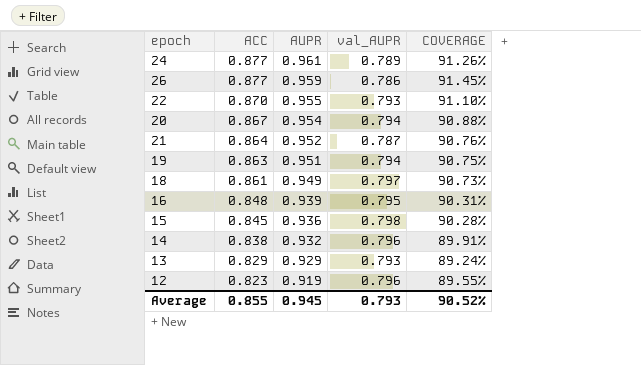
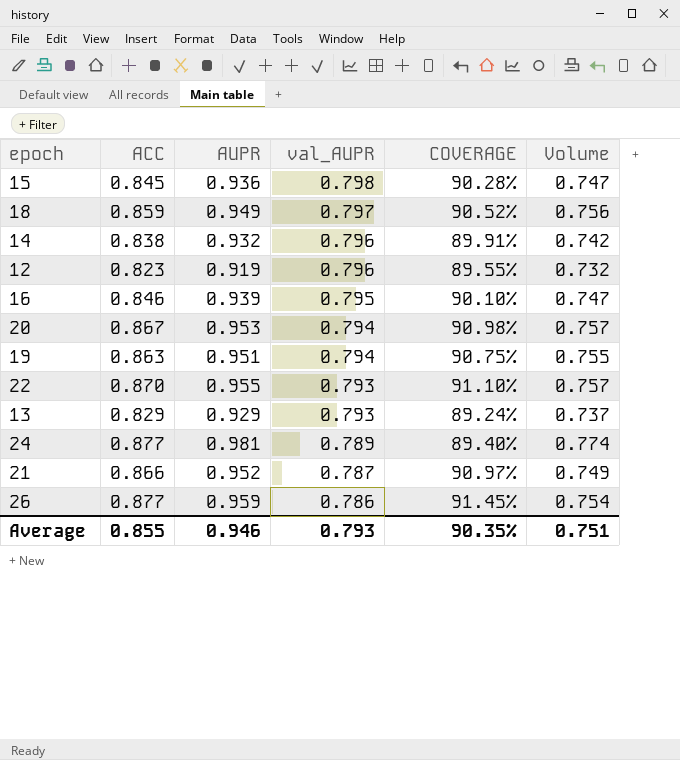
row order: ACC descending -> val_AUPR descending
column Volume | formula: none -> [AUPR] * [val_AUPR]
18 | ACC: 0.861 -> 0.859
18 | COVERAGE: 90.73% -> 90.52%
16 | ACC: 0.848 -> 0.846
16 | COVERAGE: 90.31% -> 90.10%
20 | AUPR: 0.954 -> 0.953
20 | COVERAGE: 90.88% -> 90.98%
24 | AUPR: 0.961 -> 0.981
24 | COVERAGE: 91.26% -> 89.40%
21 | ACC: 0.864 -> 0.866
21 | COVERAGE: 90.76% -> 90.97%
Average | AUPR: 0.945 -> 0.946
Average | COVERAGE: 90.52% -> 90.35%

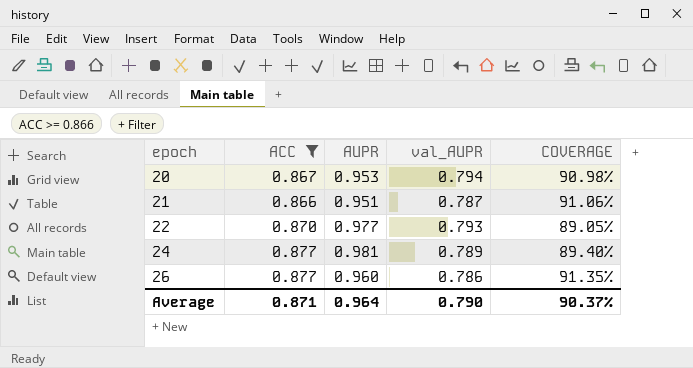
filter: none -> ACC >= 0.866
row order: val_AUPR descending -> epoch ascending
column Volume | formula: [AUPR] * [val_AUPR] -> none
21 | AUPR: 0.952 -> 0.951
21 | COVERAGE: 90.97% -> 91.06%
22 | AUPR: 0.955 -> 0.977
22 | COVERAGE: 91.10% -> 89.05%
26 | AUPR: 0.959 -> 0.960
26 | COVERAGE: 91.45% -> 91.35%
Average | ACC: 0.855 -> 0.871
Average | AUPR: 0.946 -> 0.964
Average | val_AUPR: 0.793 -> 0.790
Average | COVERAGE: 90.35% -> 90.37%

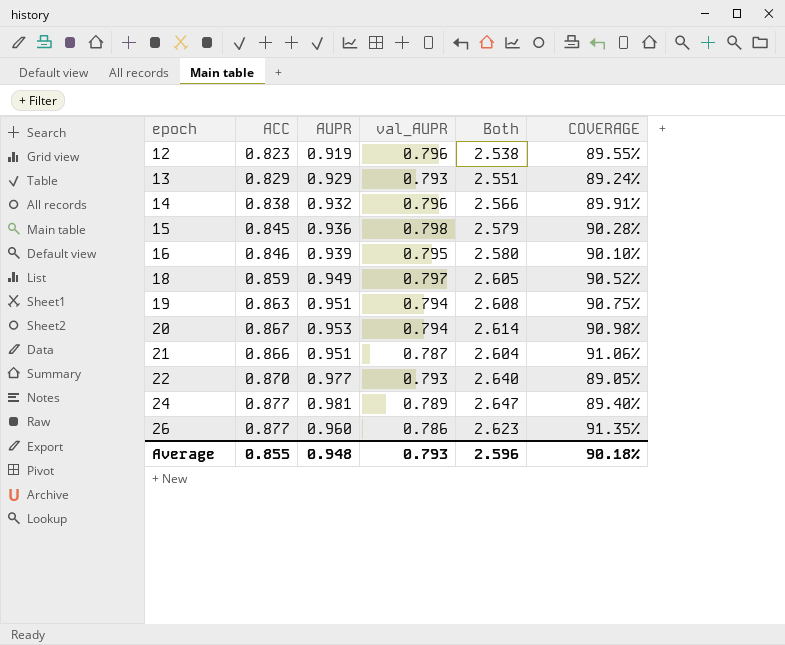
filter: ACC >= 0.866 -> none
column Both | formula: none -> [ACC] + [AUPR] + [val_AUPR]
Average | ACC: 0.871 -> 0.855
Average | AUPR: 0.964 -> 0.948
Average | val_AUPR: 0.790 -> 0.793
Average | COVERAGE: 90.37% -> 90.18%

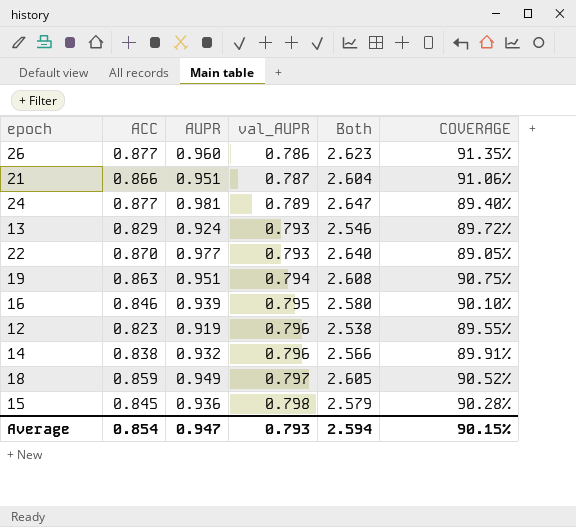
row order: epoch ascending -> val_AUPR ascending
row 20: 0.867 | 0.953 | 0.794 | 2.614 | 90.98% -> none
13 | AUPR: 0.929 -> 0.924
13 | Both: 2.551 -> 2.546
13 | COVERAGE: 89.24% -> 89.72%
Average | ACC: 0.855 -> 0.854
Average | AUPR: 0.948 -> 0.947
Average | Both: 2.596 -> 2.594
Average | COVERAGE: 90.18% -> 90.15%

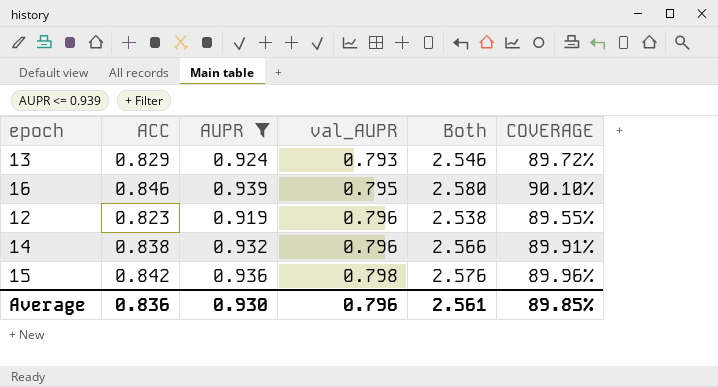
filter: none -> AUPR <= 0.939
15 | ACC: 0.845 -> 0.842
15 | Both: 2.579 -> 2.576
15 | COVERAGE: 90.28% -> 89.96%
Average | ACC: 0.854 -> 0.836
Average | AUPR: 0.947 -> 0.930
Average | val_AUPR: 0.793 -> 0.796
Average | Both: 2.594 -> 2.561
Average | COVERAGE: 90.15% -> 89.85%

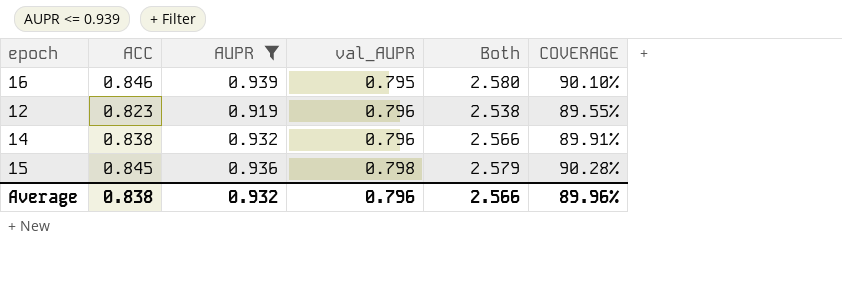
row 13: 0.829 | 0.924 | 0.793 | 2.546 | 89.72% -> none
15 | ACC: 0.842 -> 0.845
15 | Both: 2.576 -> 2.579
15 | COVERAGE: 89.96% -> 90.28%
Average | ACC: 0.836 -> 0.838
Average | AUPR: 0.930 -> 0.932
Average | Both: 2.561 -> 2.566
Average | COVERAGE: 89.85% -> 89.96%

